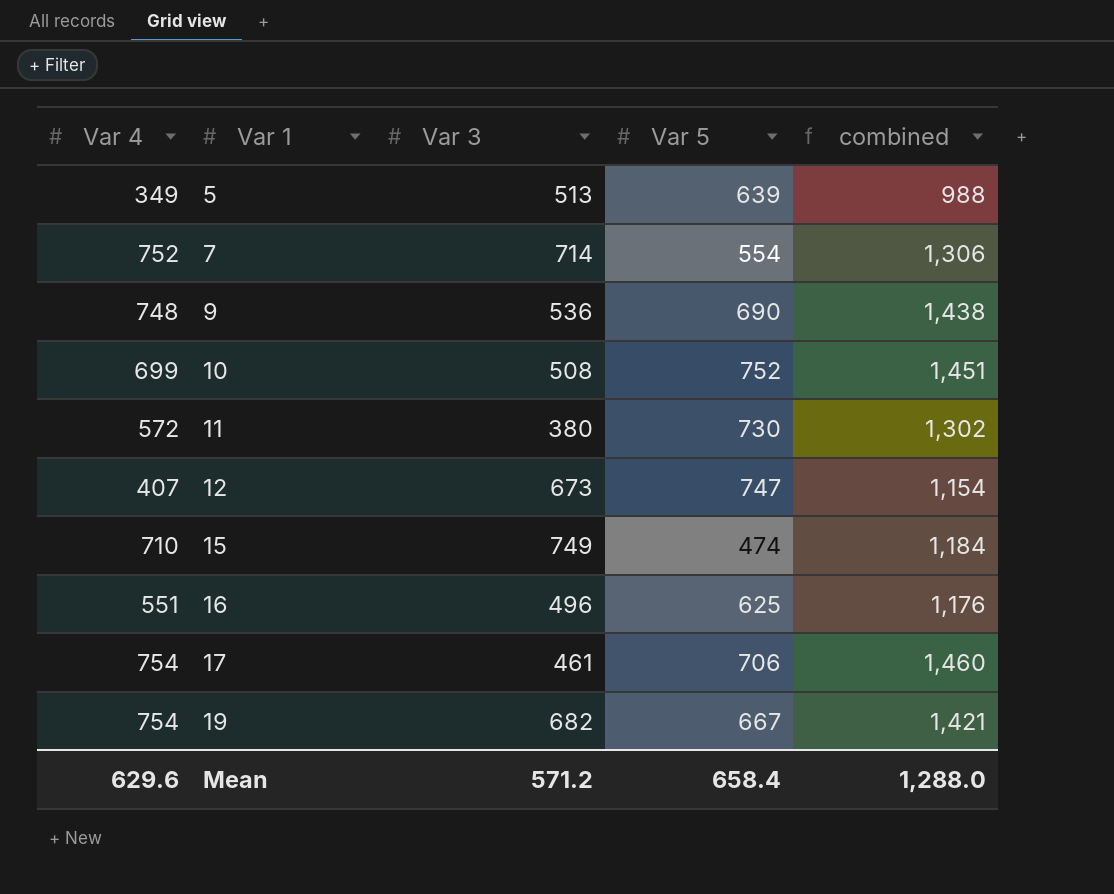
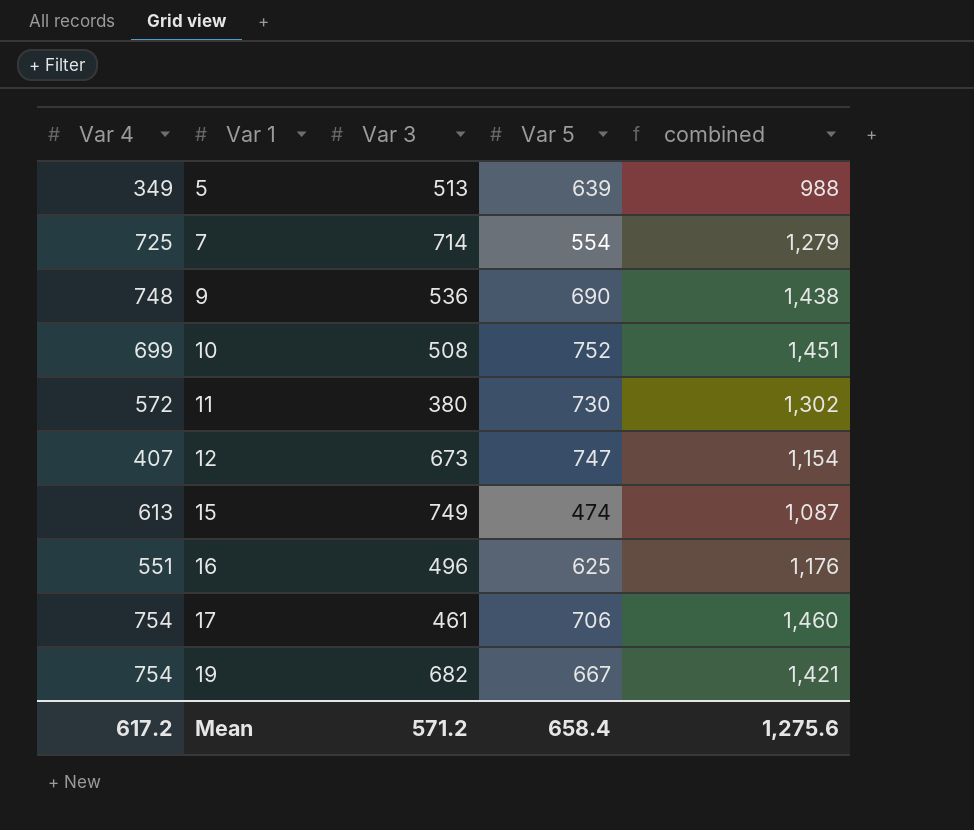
7 | Var 4: 752 -> 725
7 | combined: 1,306 -> 1,279
15 | Var 4: 710 -> 613
15 | combined: 1,184 -> 1,087
Mean | Var 4: 629.6 -> 617.2
Mean | combined: 1,288.0 -> 1,275.6

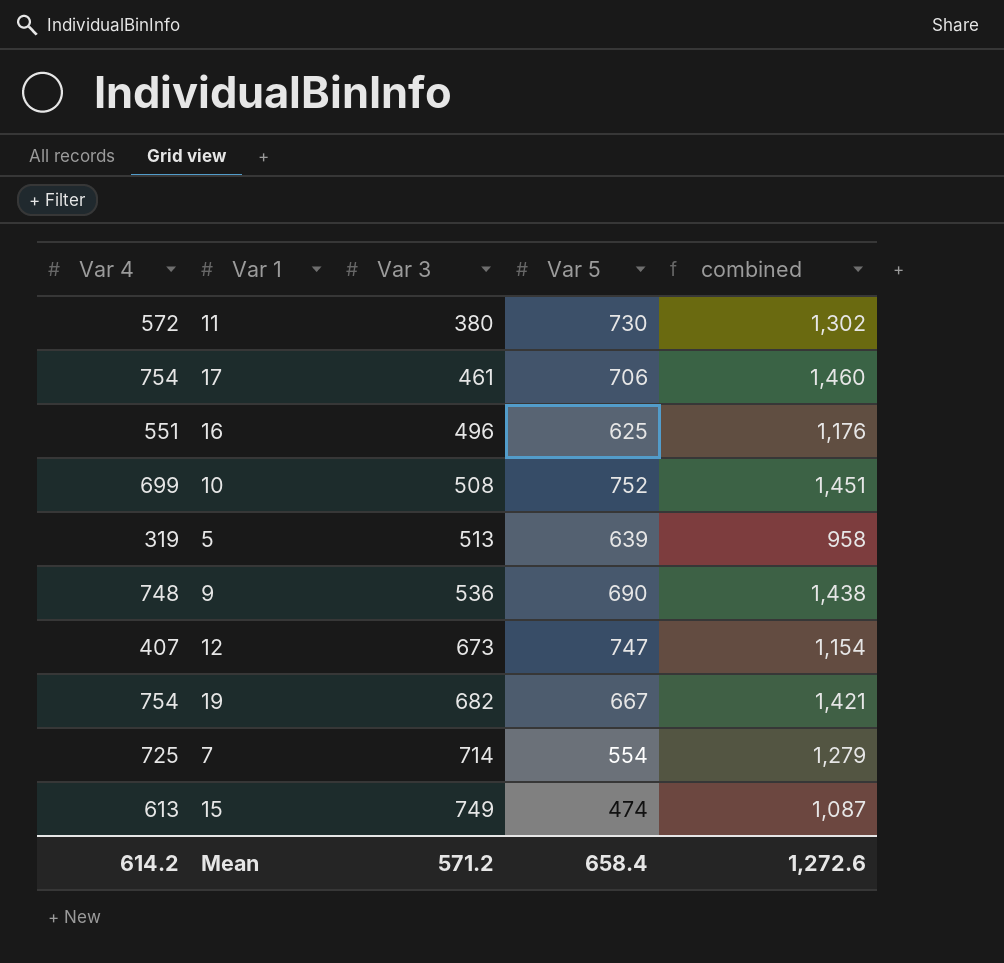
row order: Var 1 ascending -> Var 3 ascending
5 | Var 4: 349 -> 319
5 | combined: 988 -> 958
Mean | Var 4: 617.2 -> 614.2
Mean | combined: 1,275.6 -> 1,272.6

